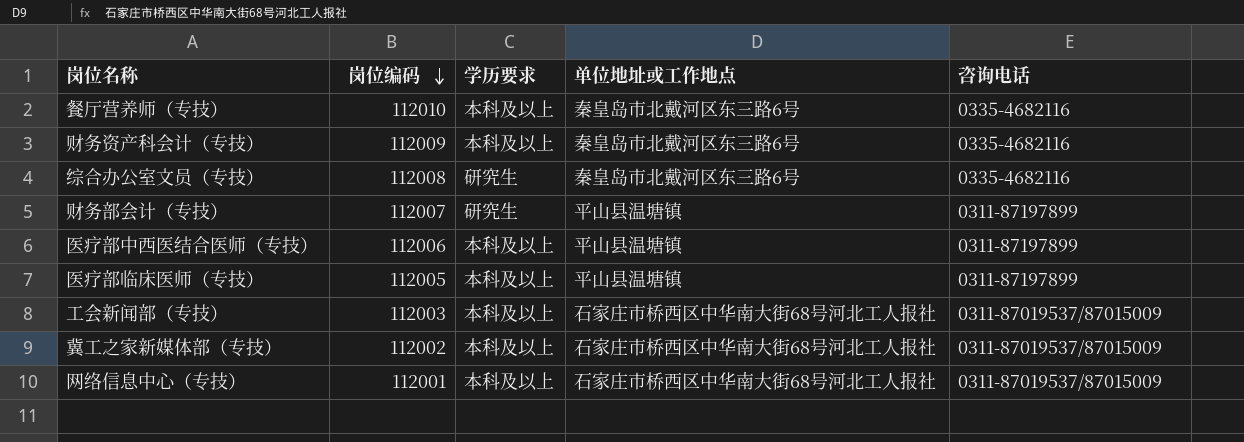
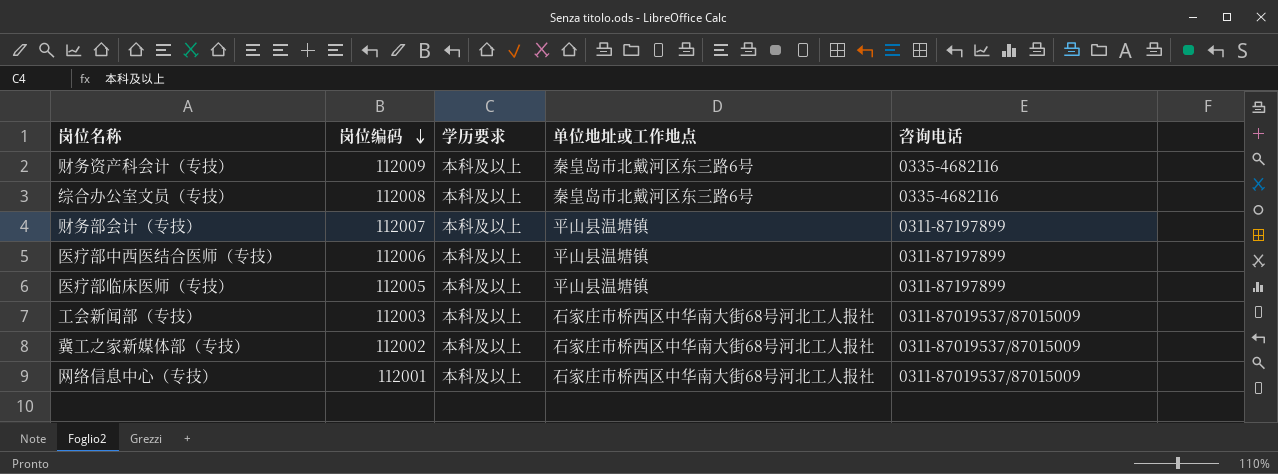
row 餐厅营养师（专技）: 112010 | 本科及以上 | 秦皇岛市北戴河区东三路6号 | 0335-4682116 -> none
综合办公室文员（专技） | 学历要求: 研究生 -> 本科及以上
财务部会计（专技） | 学历要求: 研究生 -> 本科及以上

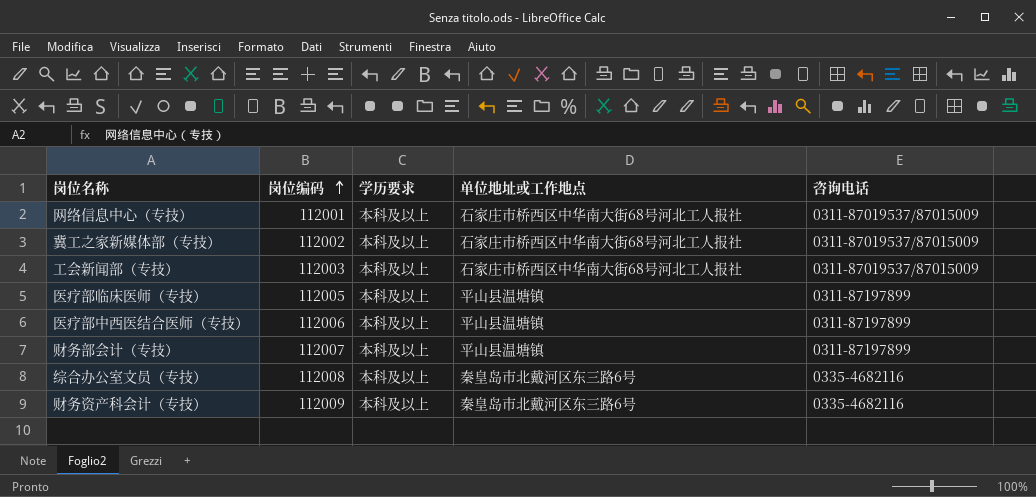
row order: 岗位编码 descending -> 岗位编码 ascending

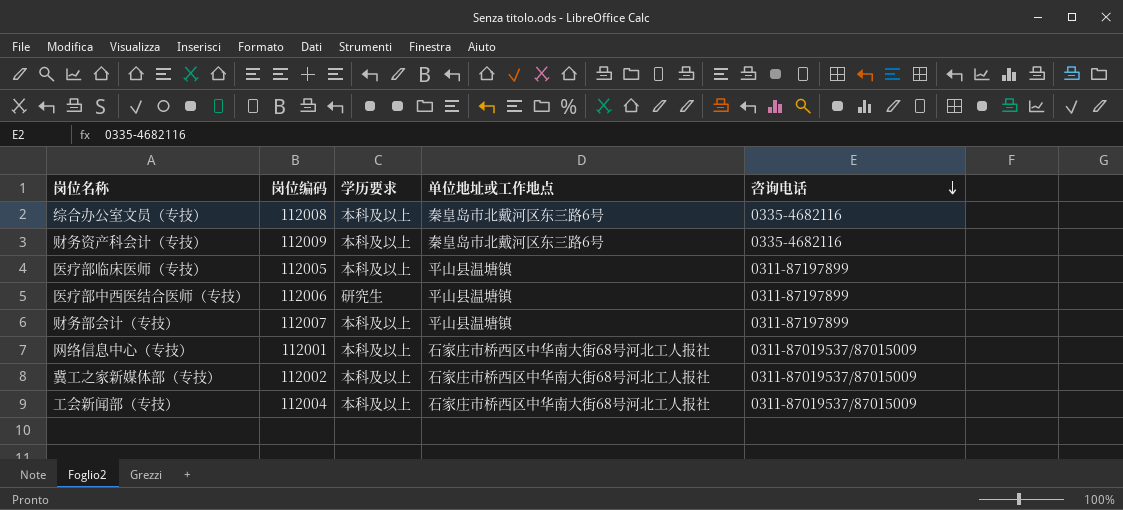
row order: 岗位编码 ascending -> 咨询电话 descending
医疗部中西医结合医师（专技） | 学历要求: 本科及以上 -> 研究生
工会新闻部（专技） | 岗位编码: 112003 -> 112004

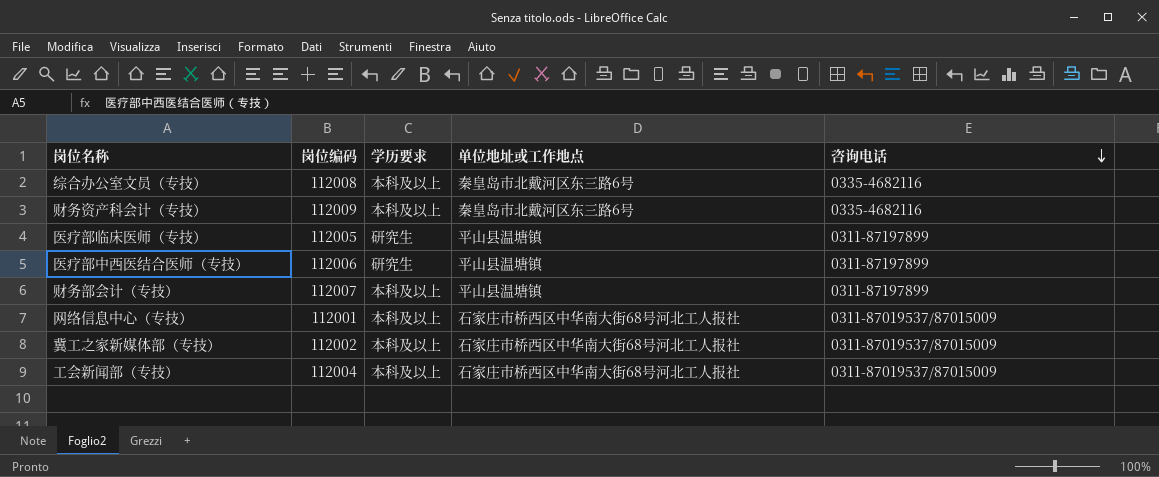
医疗部临床医师（专技） | 学历要求: 本科及以上 -> 研究生

